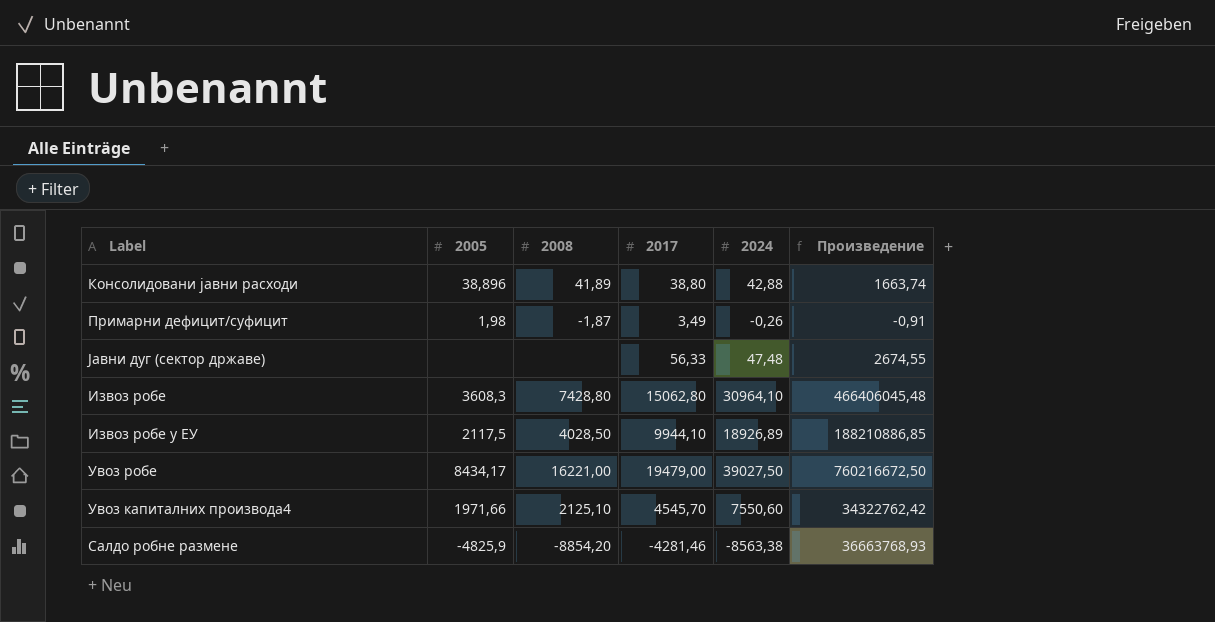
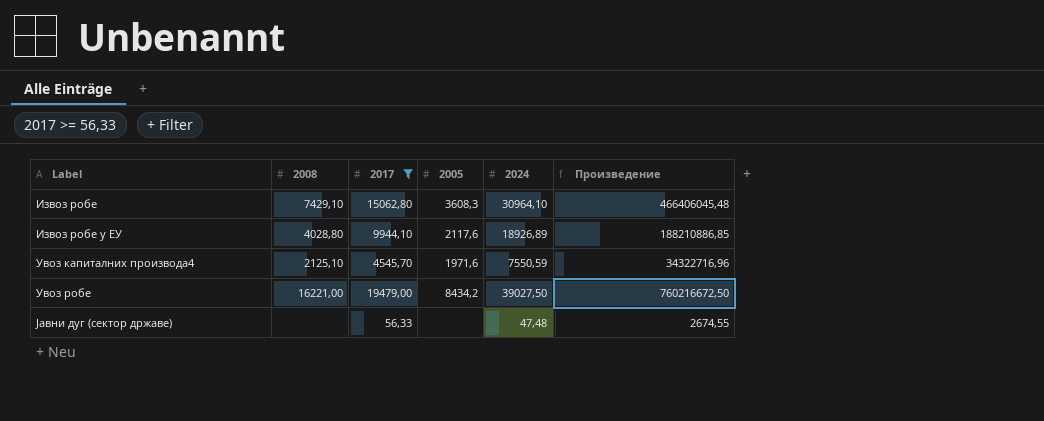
filter: none -> 2017 >= 56,33
row order: none -> Label ascending
column 2005 | position: 2 -> 4
Извоз робе | 2008: 7428,80 -> 7429,10
Извоз робе у ЕУ | 2008: 4028,50 -> 4028,80
Извоз робе у ЕУ | 2005: 2117,5 -> 2117,6
Увоз капиталних производа4 | 2005: 1971,66 -> 1971,6
Увоз капиталних производа4 | 2024: 7550,60 -> 7550,59
Увоз капиталних производа4 | Произведение: 34322762,42 -> 34322716,96
Увоз робе | 2005: 8434,17 -> 8434,2

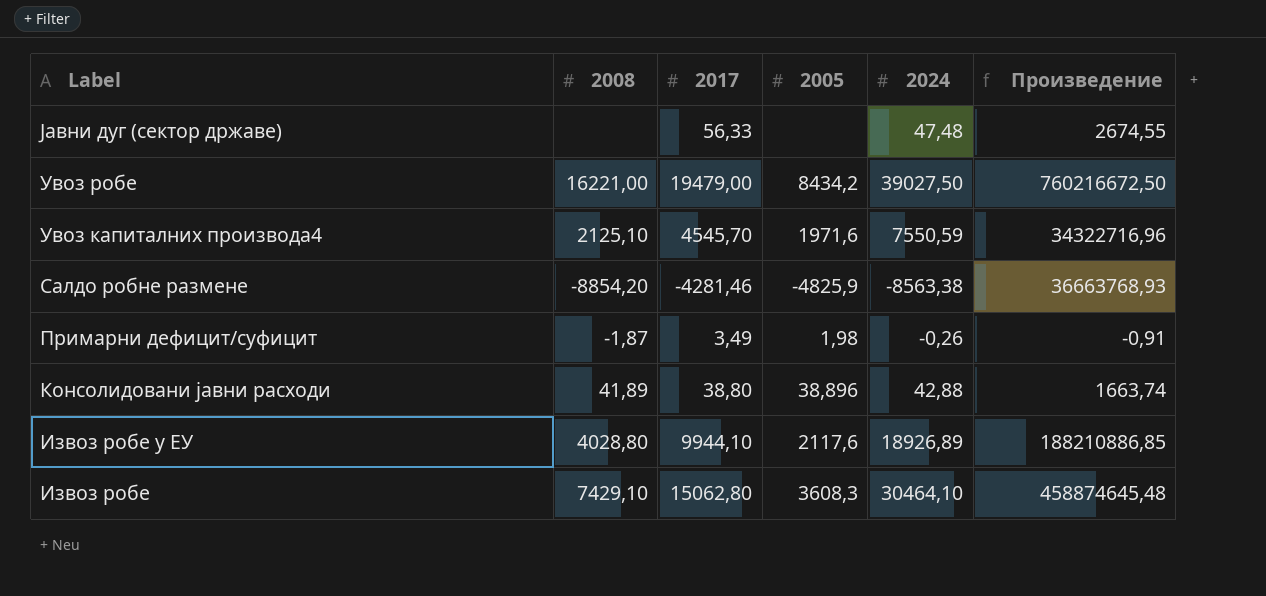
filter: 2017 >= 56,33 -> none
row order: Label ascending -> Label descending
Извоз робе | 2024: 30964,10 -> 30464,10
Извоз робе | Произведение: 466406045,48 -> 458874645,48

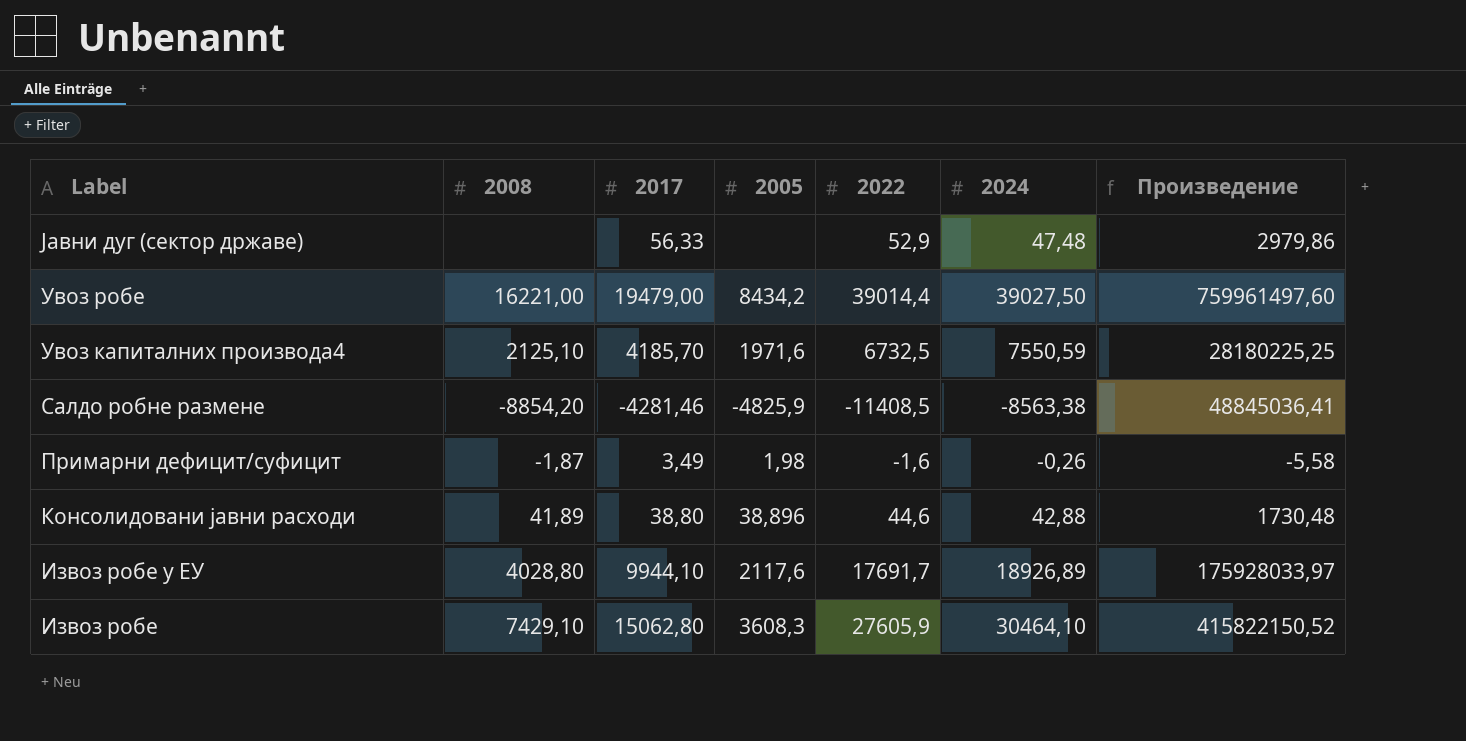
column 2022 | position: none -> 5
column Произведение | formula: [2017] * [2024] -> [2017] * [2022]
Увоз капиталних производа4 | 2017: 4545,70 -> 4185,70

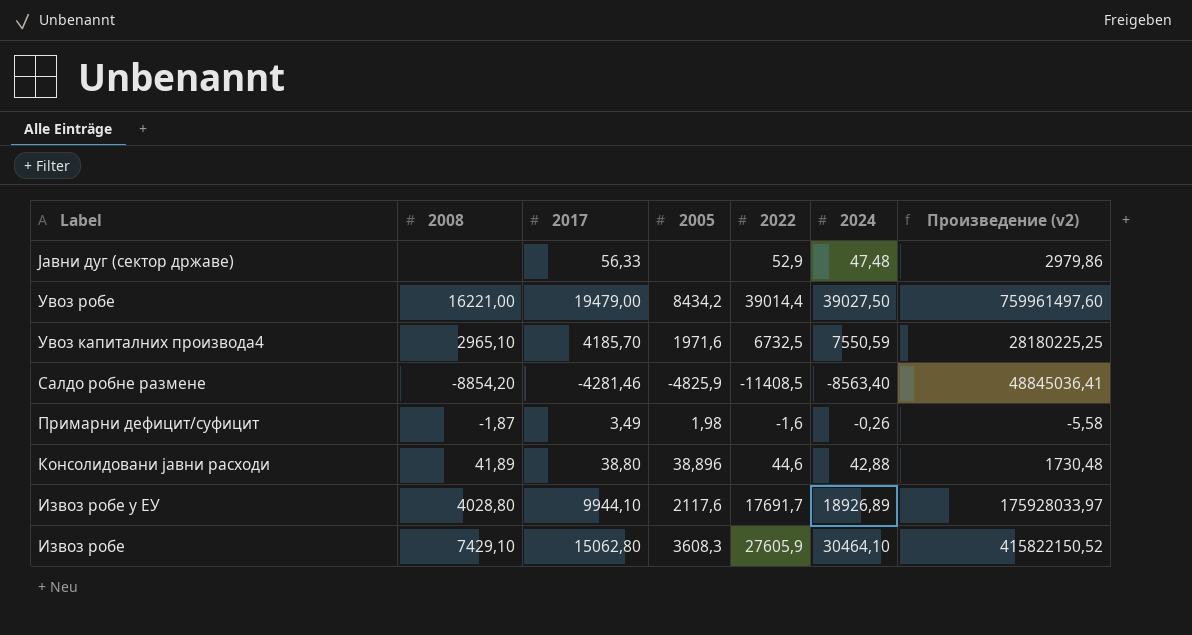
column name: Произведение -> Произведение (v2)
Увоз капиталних производа4 | 2008: 2125,10 -> 2965,10
Салдо робне размене | 2024: -8563,38 -> -8563,40

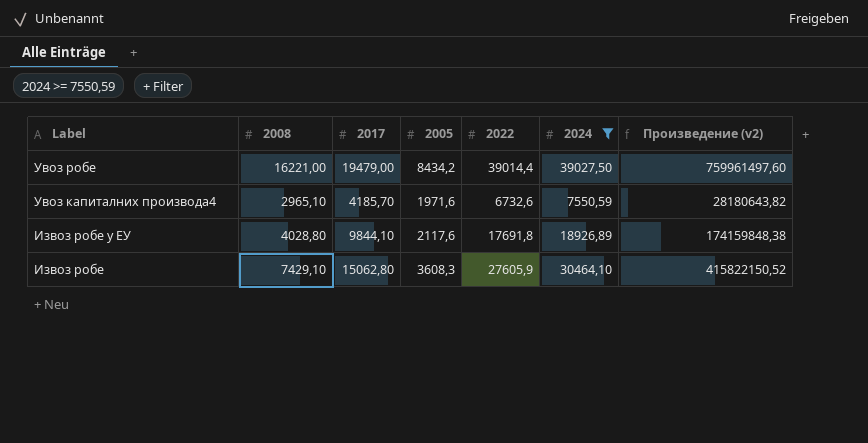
filter: none -> 2024 >= 7550,59
Увоз капиталних производа4 | 2022: 6732,5 -> 6732,6
Увоз капиталних производа4 | Произведение (v2): 28180225,25 -> 28180643,82
Извоз робе у ЕУ | 2017: 9944,10 -> 9844,10
Извоз робе у ЕУ | 2022: 17691,7 -> 17691,8
Извоз робе у ЕУ | Произведение (v2): 175928033,97 -> 174159848,38

